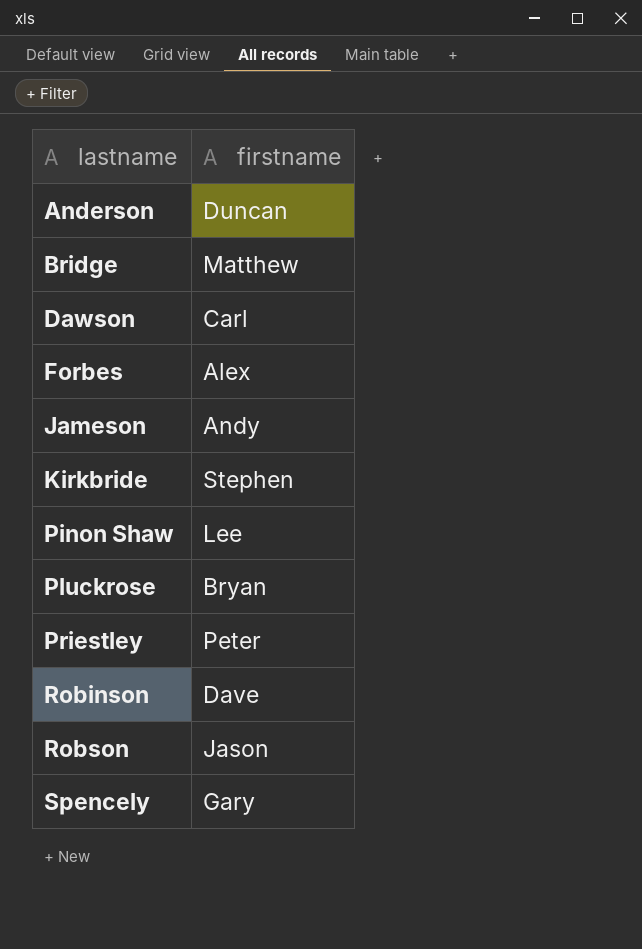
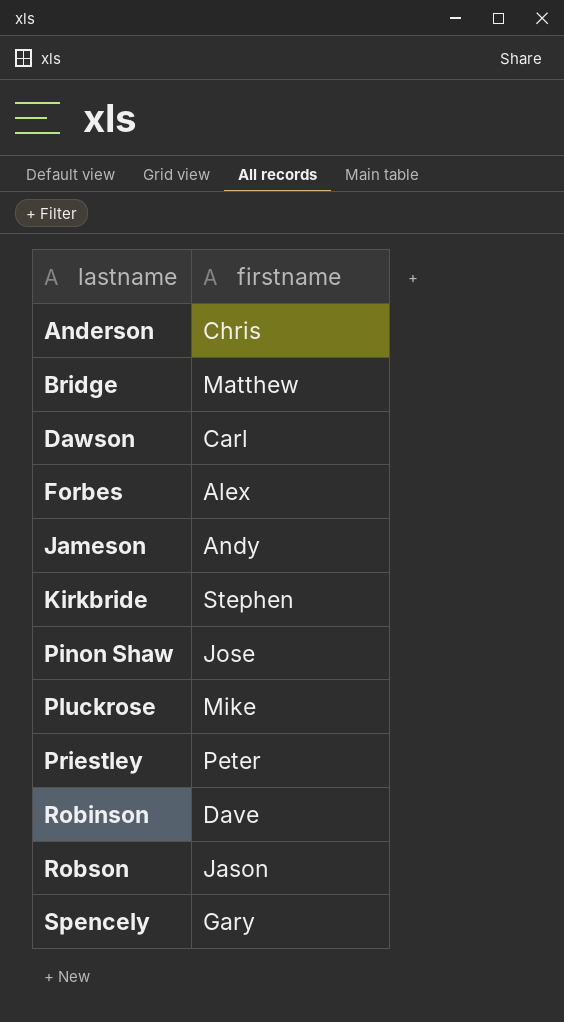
Anderson | firstname: Duncan -> Chris
Pinon Shaw | firstname: Lee -> Jose
Pluckrose | firstname: Bryan -> Mike

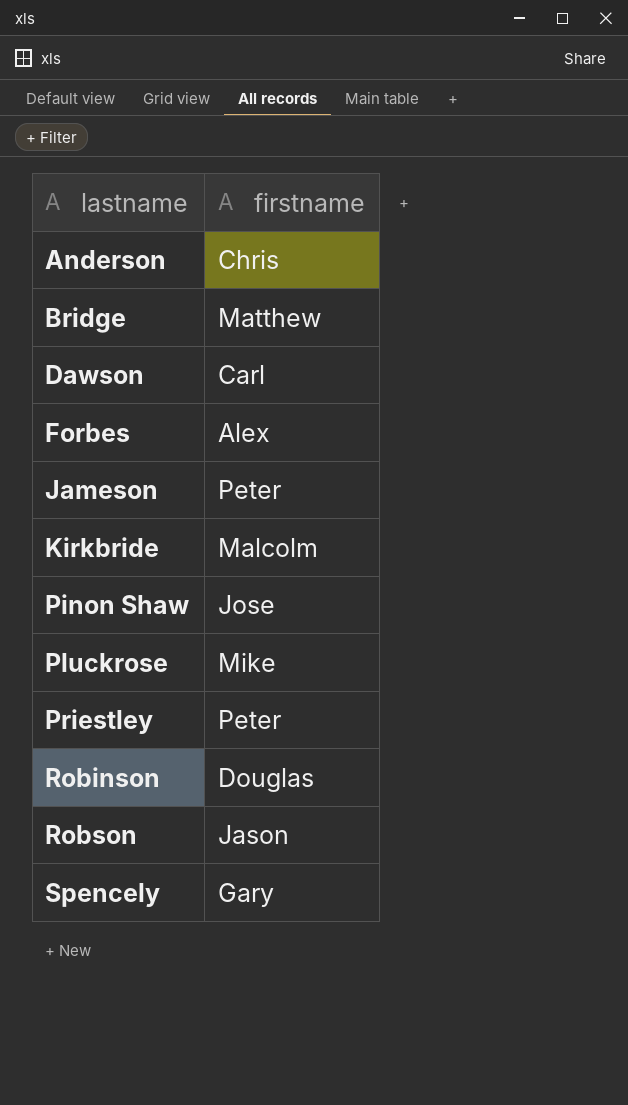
Jameson | firstname: Andy -> Peter
Kirkbride | firstname: Stephen -> Malcolm
Robinson | firstname: Dave -> Douglas

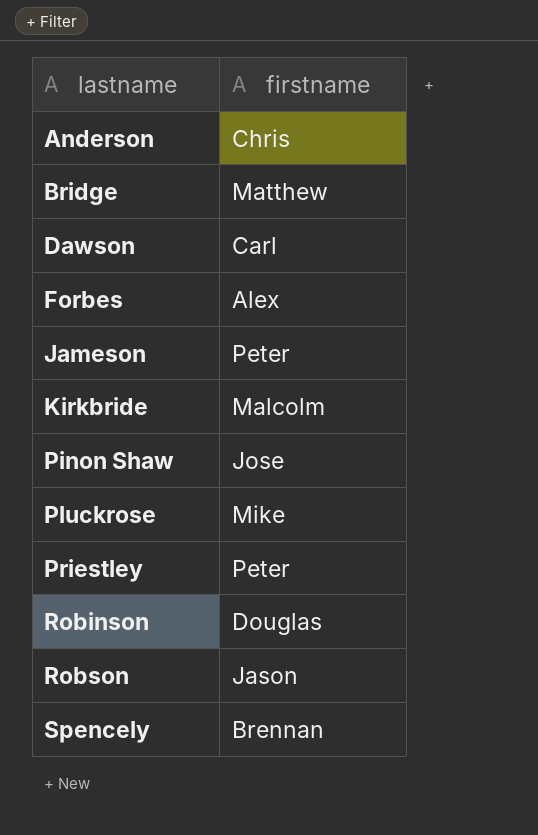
Spencely | firstname: Gary -> Brennan

